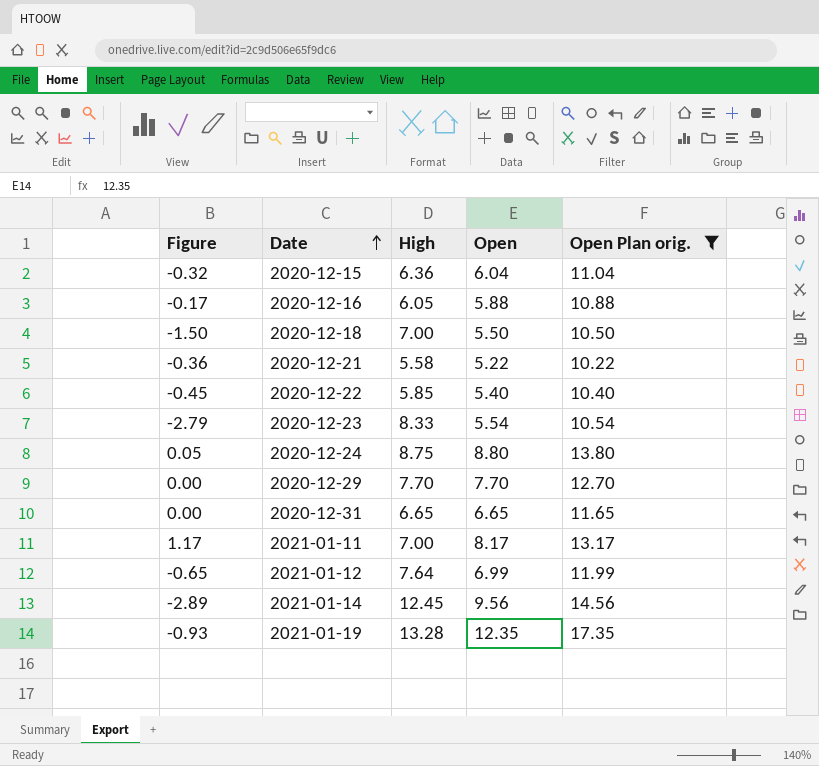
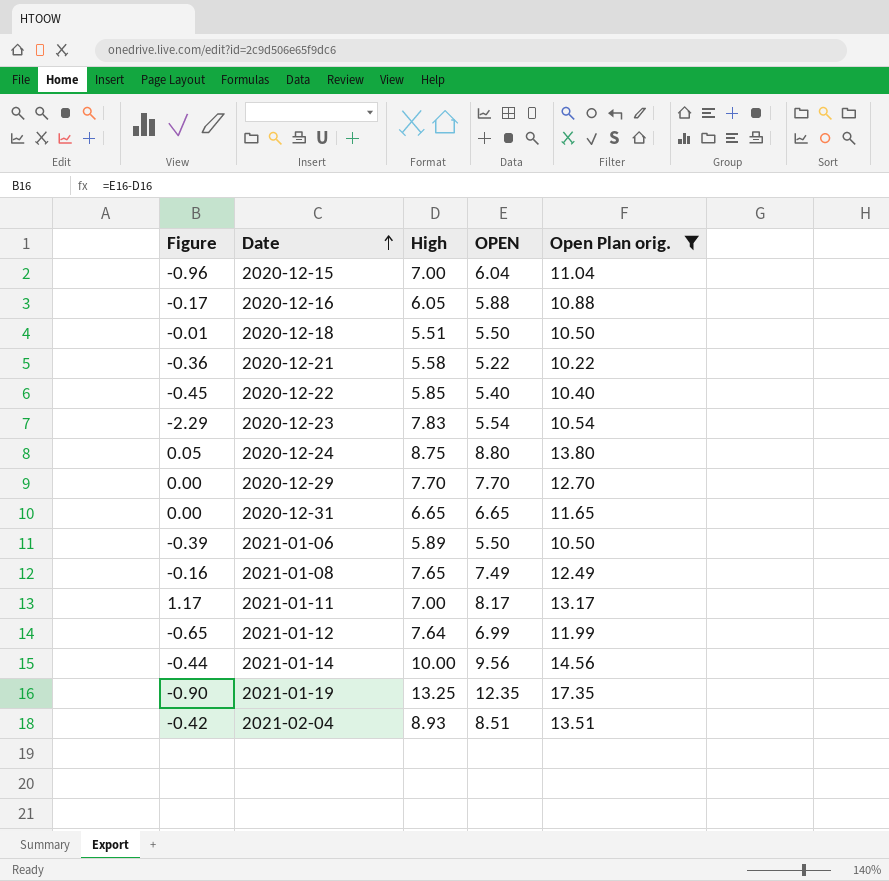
column name: Open -> OPEN
2020-12-15 | Figure: -0.32 -> -0.96
2020-12-15 | High: 6.36 -> 7.00
2020-12-18 | Figure: -1.50 -> -0.01
2020-12-18 | High: 7.00 -> 5.51
2020-12-23 | Figure: -2.79 -> -2.29
2020-12-23 | High: 8.33 -> 7.83
row 2021-01-06: none -> -0.39 | 5.89 | 5.50 | 10.50
row 2021-01-08: none -> -0.16 | 7.65 | 7.49 | 12.49
2021-01-14 | Figure: -2.89 -> -0.44
2021-01-14 | High: 12.45 -> 10.00
2021-01-19 | Figure: -0.93 -> -0.90
2021-01-19 | High: 13.28 -> 13.25
row 2021-02-04: none -> -0.42 | 8.93 | 8.51 | 13.51

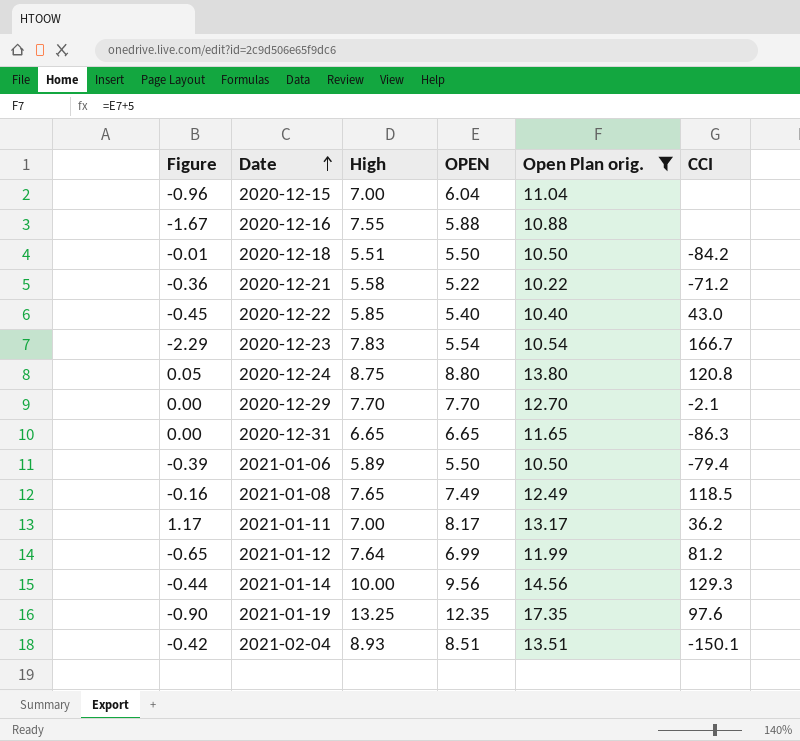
column CCI | position: none -> 6
2020-12-16 | Figure: -0.17 -> -1.67
2020-12-16 | High: 6.05 -> 7.55

